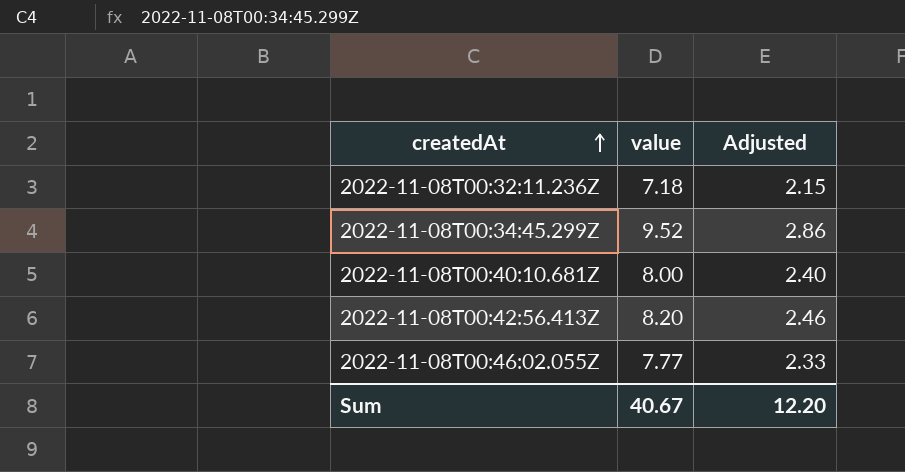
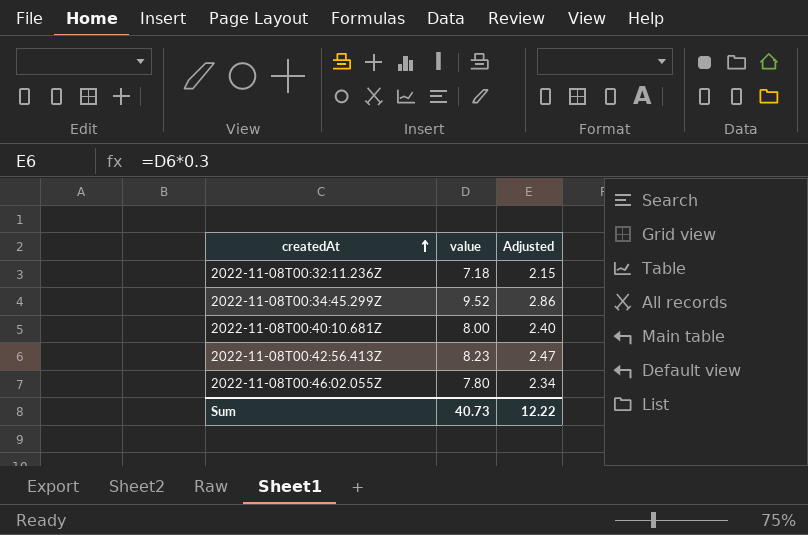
2022-11-08T00:42:56.413Z | value: 8.20 -> 8.23
2022-11-08T00:42:56.413Z | Adjusted: 2.46 -> 2.47
2022-11-08T00:46:02.055Z | value: 7.77 -> 7.80
2022-11-08T00:46:02.055Z | Adjusted: 2.33 -> 2.34
Sum | value: 40.67 -> 40.73
Sum | Adjusted: 12.20 -> 12.22

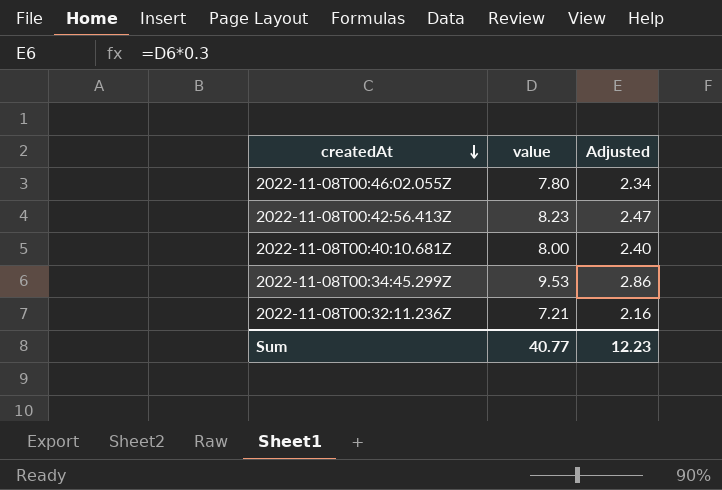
row order: createdAt ascending -> createdAt descending
2022-11-08T00:34:45.299Z | value: 9.52 -> 9.53
2022-11-08T00:32:11.236Z | value: 7.18 -> 7.21
2022-11-08T00:32:11.236Z | Adjusted: 2.15 -> 2.16
Sum | value: 40.73 -> 40.77
Sum | Adjusted: 12.22 -> 12.23

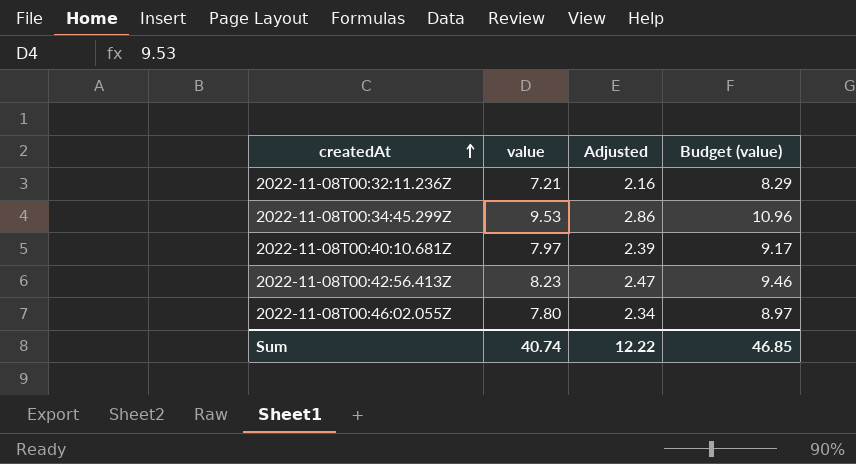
row order: createdAt descending -> createdAt ascending
column Budget (value) | formula: none -> [value] * 1.15
2022-11-08T00:40:10.681Z | value: 8.00 -> 7.97
2022-11-08T00:40:10.681Z | Adjusted: 2.40 -> 2.39
Sum | value: 40.77 -> 40.74
Sum | Adjusted: 12.23 -> 12.22

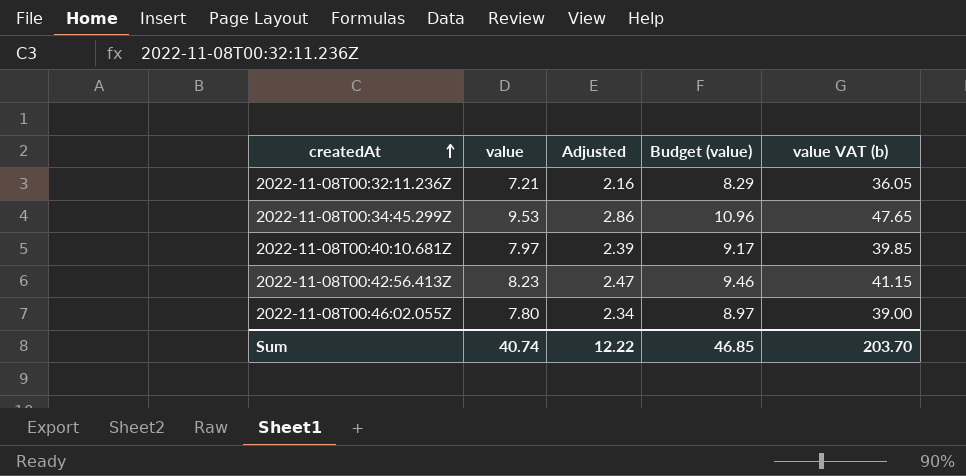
column value VAT (b) | formula: none -> [value] * 5

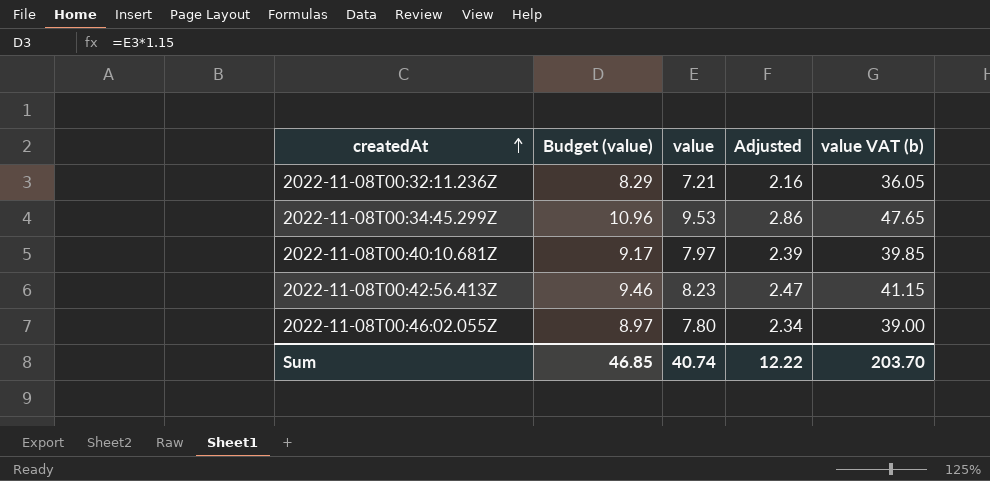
column Budget (value) | position: 4 -> 2

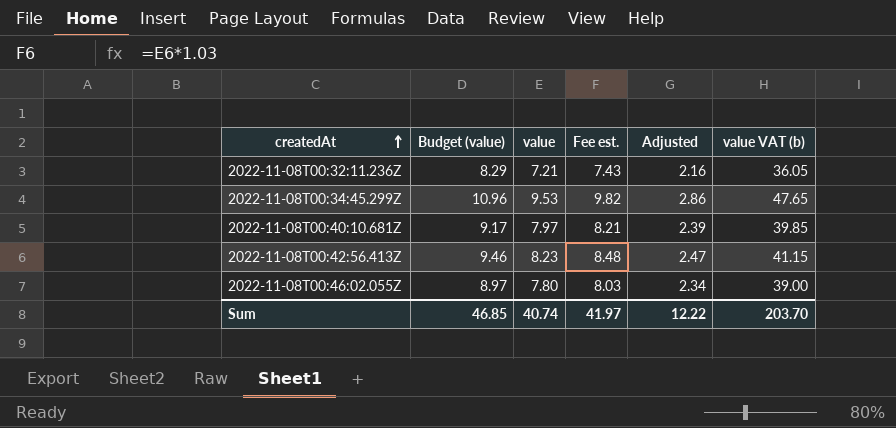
column Fee est. | formula: none -> [value] * 1.03

